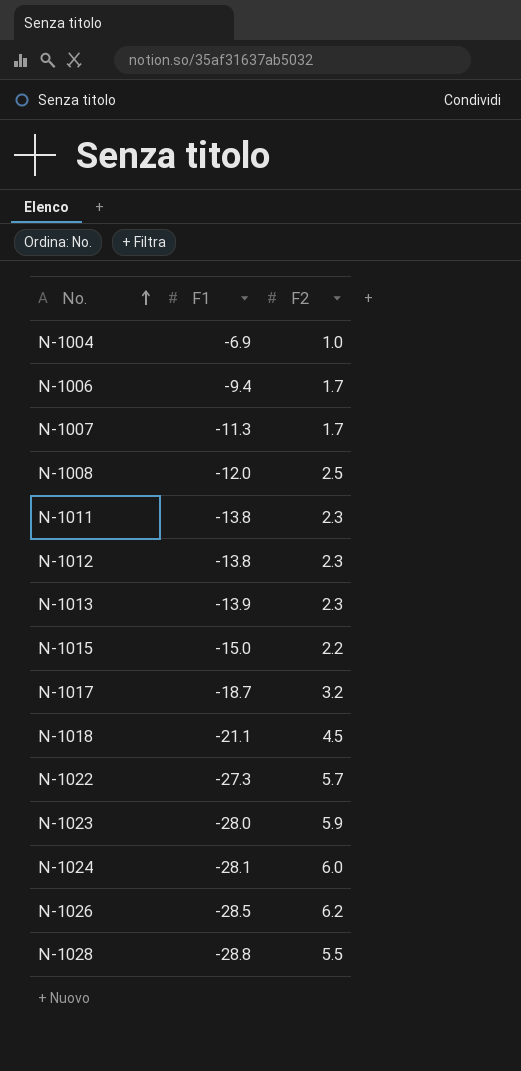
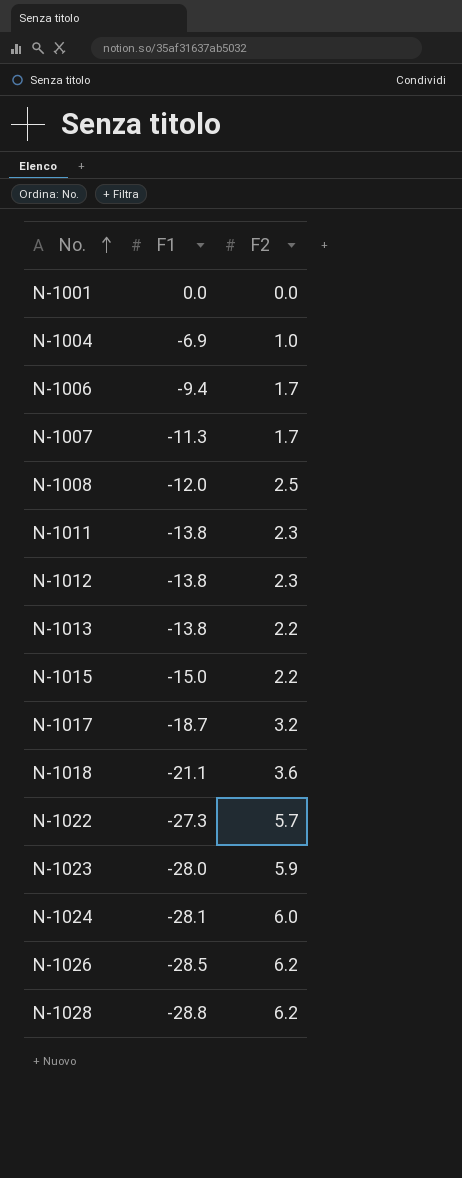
row N-1001: none -> 0.0 | 0.0
N-1013 | F1: -13.9 -> -13.8
N-1013 | F2: 2.3 -> 2.2
N-1018 | F2: 4.5 -> 3.6
N-1028 | F2: 5.5 -> 6.2

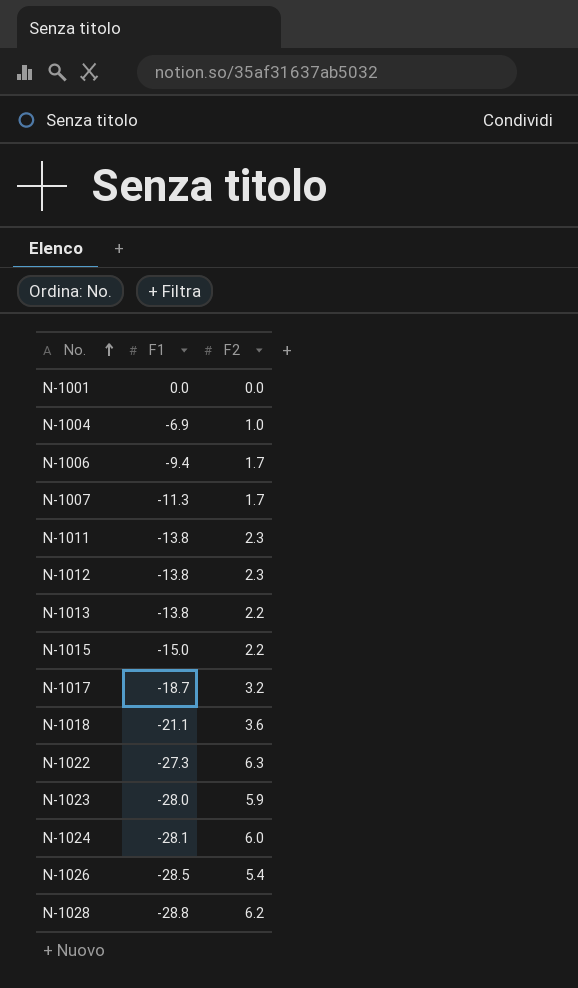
row N-1008: -12.0 | 2.5 -> none
N-1022 | F2: 5.7 -> 6.3
N-1026 | F2: 6.2 -> 5.4

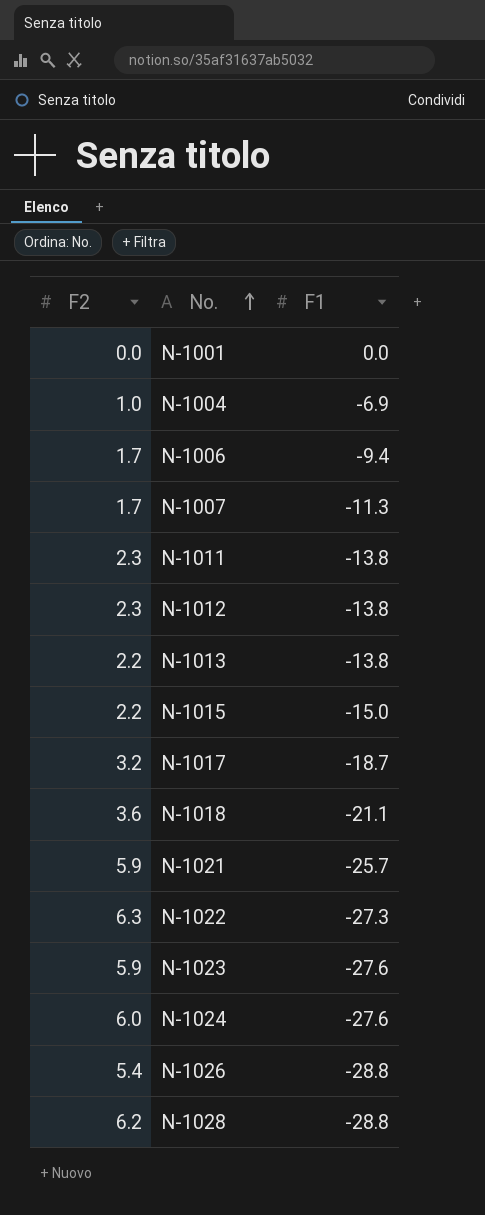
column F2 | position: 3 -> 1
row N-1021: none -> 5.9 | -25.7
N-1023 | F1: -28.0 -> -27.6
N-1024 | F1: -28.1 -> -27.6
N-1026 | F1: -28.5 -> -28.8

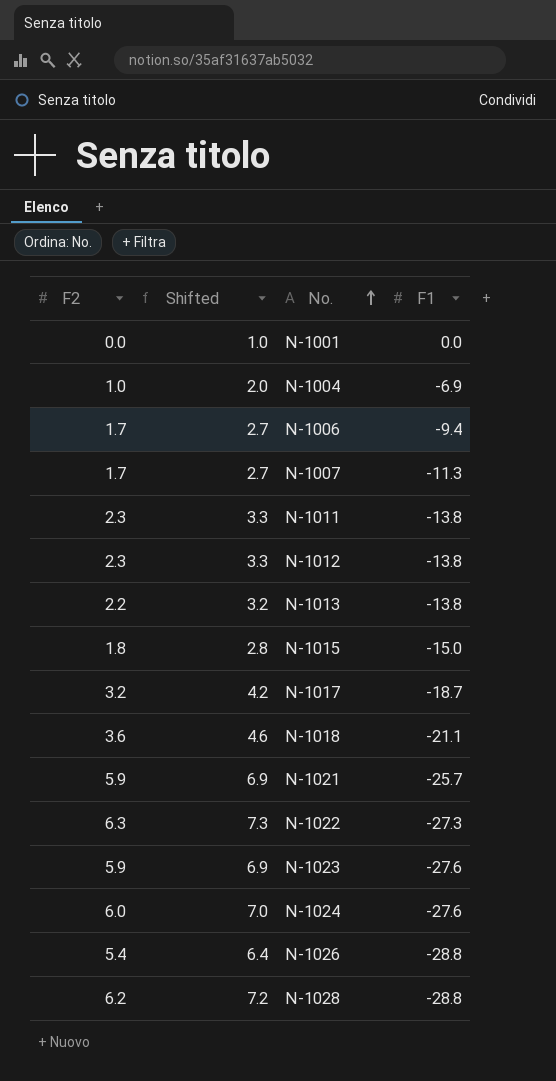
column Shifted | formula: none -> [F2] + 1
N-1015 | F2: 2.2 -> 1.8

